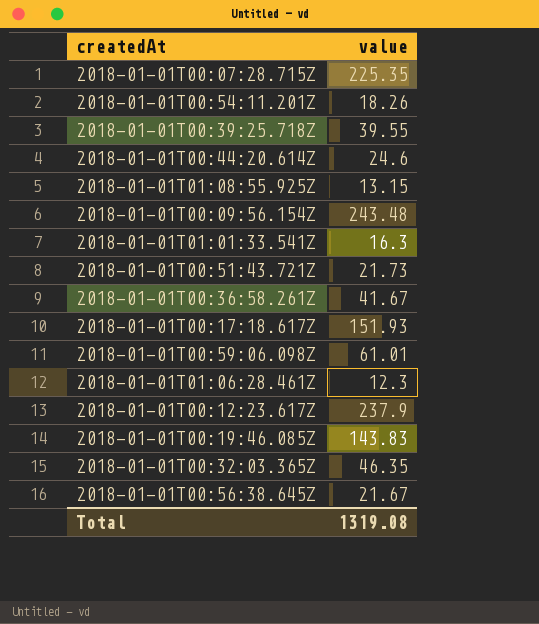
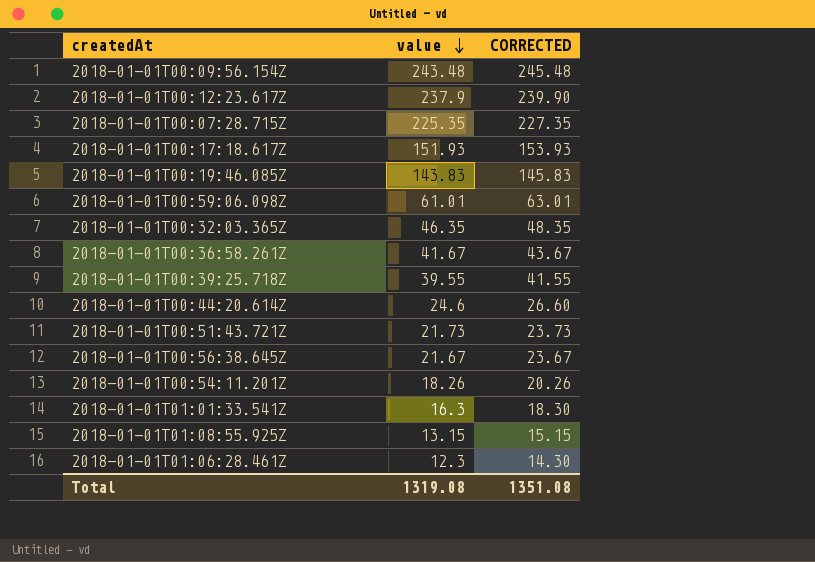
row order: none -> value descending
column CORRECTED | formula: none -> [value] + 2

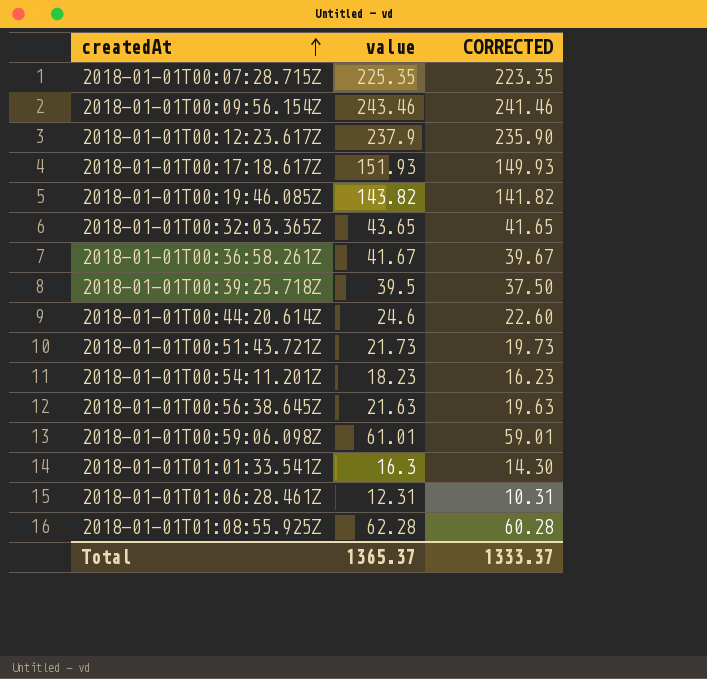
row order: value descending -> createdAt ascending
column CORRECTED | formula: [value] + 2 -> [value] - 2
2018-01-01T00:09:56.154Z | value: 243.48 -> 243.46
2018-01-01T00:19:46.085Z | value: 143.83 -> 143.82
2018-01-01T00:32:03.365Z | value: 46.35 -> 43.65
2018-01-01T00:39:25.718Z | value: 39.55 -> 39.5
2018-01-01T00:54:11.201Z | value: 18.26 -> 18.23
2018-01-01T00:56:38.645Z | value: 21.67 -> 21.63
2018-01-01T01:06:28.461Z | value: 12.3 -> 12.31
2018-01-01T01:08:55.925Z | value: 13.15 -> 62.28
Total | value: 1319.08 -> 1365.37
Total | CORRECTED: 1351.08 -> 1333.37

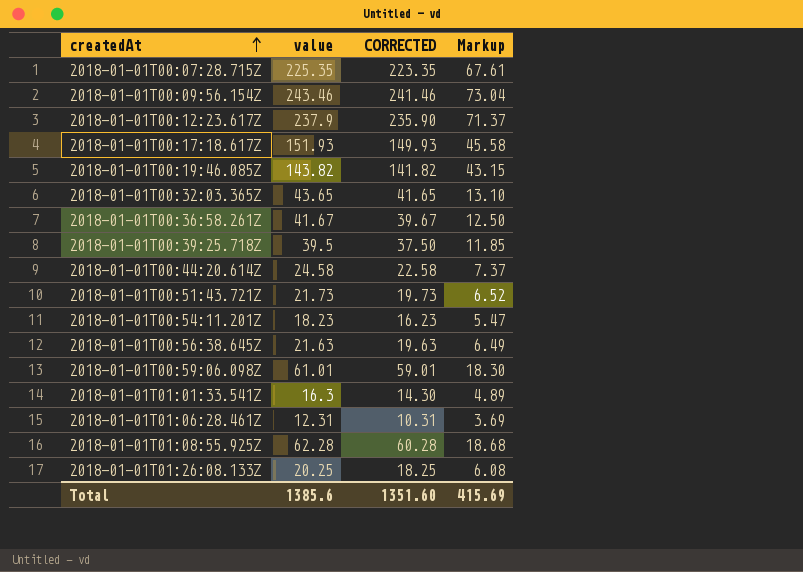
column Markup | formula: none -> [value] * 0.3
2018-01-01T00:44:20.614Z | value: 24.6 -> 24.58
2018-01-01T00:44:20.614Z | CORRECTED: 22.60 -> 22.58
row 2018-01-01T01:26:08.133Z: none -> 20.25 | 18.25 | 6.08
Total | value: 1365.37 -> 1385.6
Total | CORRECTED: 1333.37 -> 1351.60

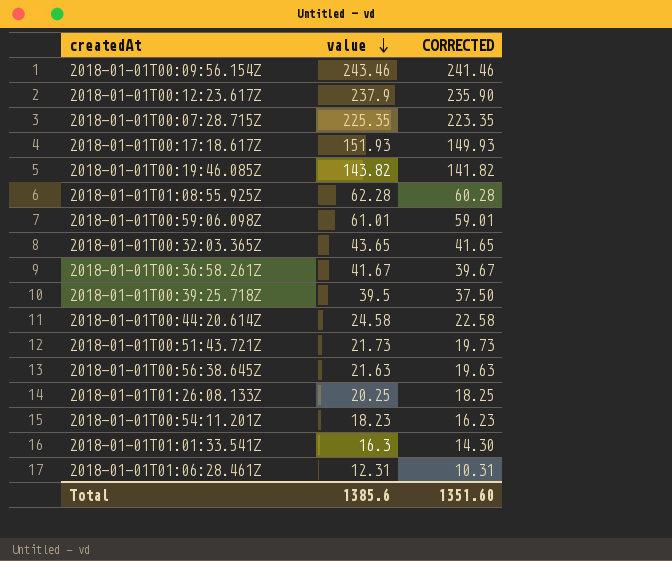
row order: createdAt ascending -> value descending
column Markup | formula: [value] * 0.3 -> none

